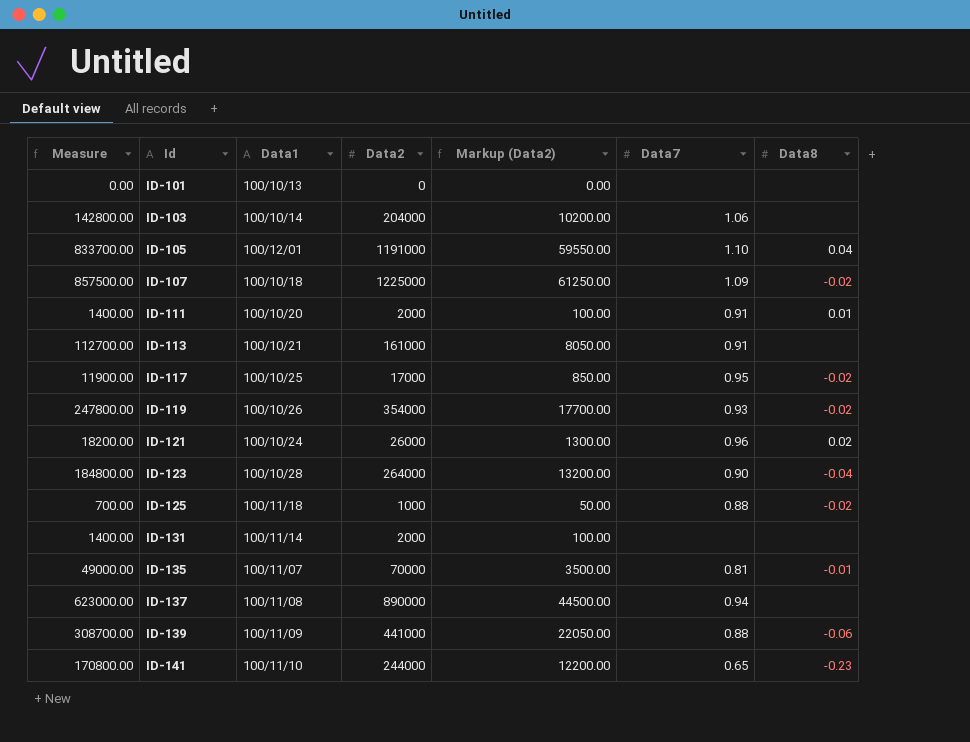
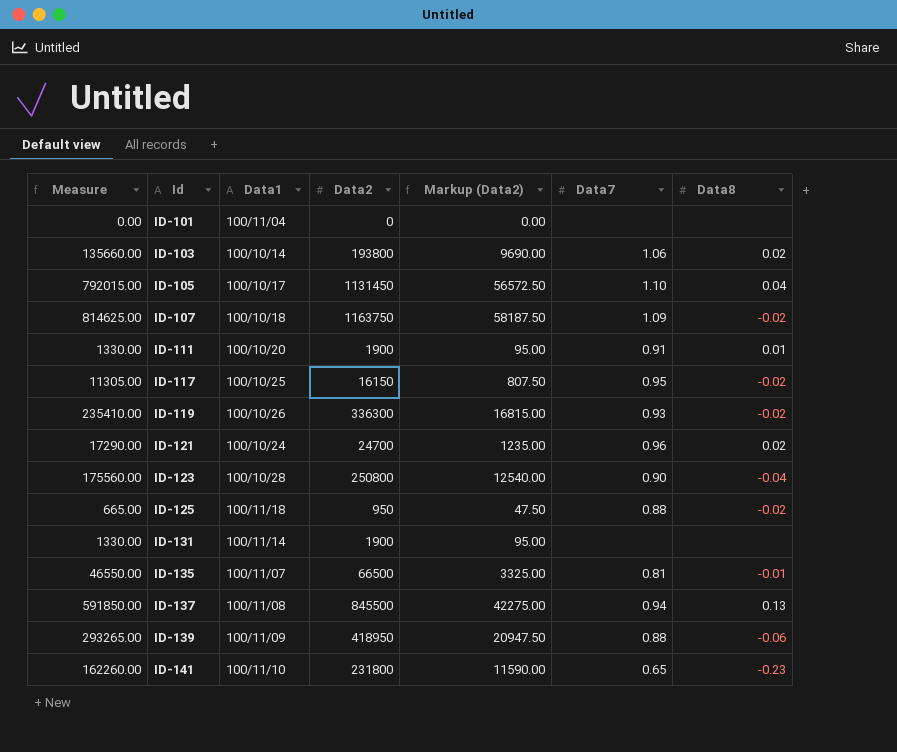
row ID-113: 112700.00 | 100/10/21 | 161000 | 8050.00 | 0.91 | none -> none
ID-101 | Data1: 100/10/13 -> 100/11/04
ID-103 | Measure: 142800.00 -> 135660.00
ID-103 | Data2: 204000 -> 193800
ID-103 | Markup (Data2): 10200.00 -> 9690.00
ID-103 | Data8: none -> 0.02
ID-105 | Measure: 833700.00 -> 792015.00
ID-105 | Data1: 100/12/01 -> 100/10/17
ID-105 | Data2: 1191000 -> 1131450
ID-105 | Markup (Data2): 59550.00 -> 56572.50
ID-107 | Measure: 857500.00 -> 814625.00
ID-107 | Data2: 1225000 -> 1163750
ID-107 | Markup (Data2): 61250.00 -> 58187.50
ID-111 | Measure: 1400.00 -> 1330.00
ID-111 | Data2: 2000 -> 1900
ID-111 | Markup (Data2): 100.00 -> 95.00
ID-117 | Measure: 11900.00 -> 11305.00
ID-117 | Data2: 17000 -> 16150
ID-117 | Markup (Data2): 850.00 -> 807.50
ID-119 | Measure: 247800.00 -> 235410.00
ID-119 | Data2: 354000 -> 336300
ID-119 | Markup (Data2): 17700.00 -> 16815.00
ID-121 | Measure: 18200.00 -> 17290.00
ID-121 | Data2: 26000 -> 24700
ID-121 | Markup (Data2): 1300.00 -> 1235.00
ID-123 | Measure: 184800.00 -> 175560.00
ID-123 | Data2: 264000 -> 250800
ID-123 | Markup (Data2): 13200.00 -> 12540.00
ID-125 | Measure: 700.00 -> 665.00
ID-125 | Data2: 1000 -> 950
ID-125 | Markup (Data2): 50.00 -> 47.50
ID-131 | Measure: 1400.00 -> 1330.00
ID-131 | Data2: 2000 -> 1900
ID-131 | Markup (Data2): 100.00 -> 95.00
ID-135 | Measure: 49000.00 -> 46550.00
ID-135 | Data2: 70000 -> 66500
ID-135 | Markup (Data2): 3500.00 -> 3325.00
ID-137 | Measure: 623000.00 -> 591850.00
ID-137 | Data2: 890000 -> 845500
ID-137 | Markup (Data2): 44500.00 -> 42275.00
ID-137 | Data8: none -> 0.13
ID-139 | Measure: 308700.00 -> 293265.00
ID-139 | Data2: 441000 -> 418950
ID-139 | Markup (Data2): 22050.00 -> 20947.50
ID-141 | Measure: 170800.00 -> 162260.00
ID-141 | Data2: 244000 -> 231800
ID-141 | Markup (Data2): 12200.00 -> 11590.00

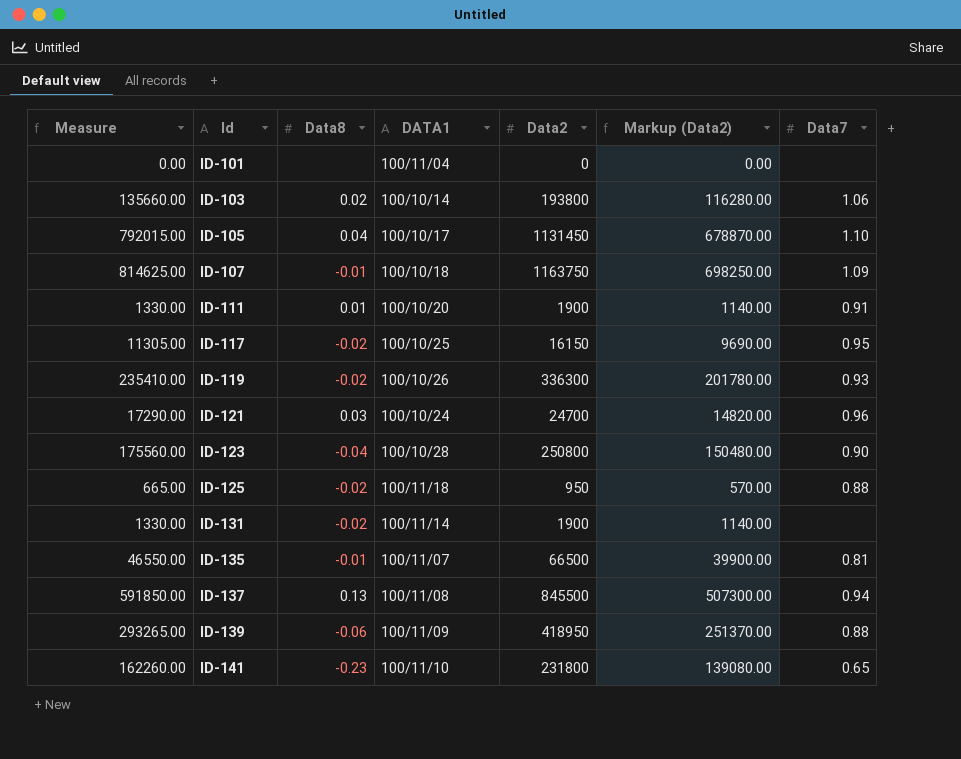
column Data8 | position: 7 -> 3
column name: Data1 -> DATA1
column Markup (Data2) | formula: [Data2] * 0.05 -> [Data2] * 0.6
ID-107 | Data8: -0.02 -> -0.01
ID-121 | Data8: 0.02 -> 0.03
ID-131 | Data8: none -> -0.02

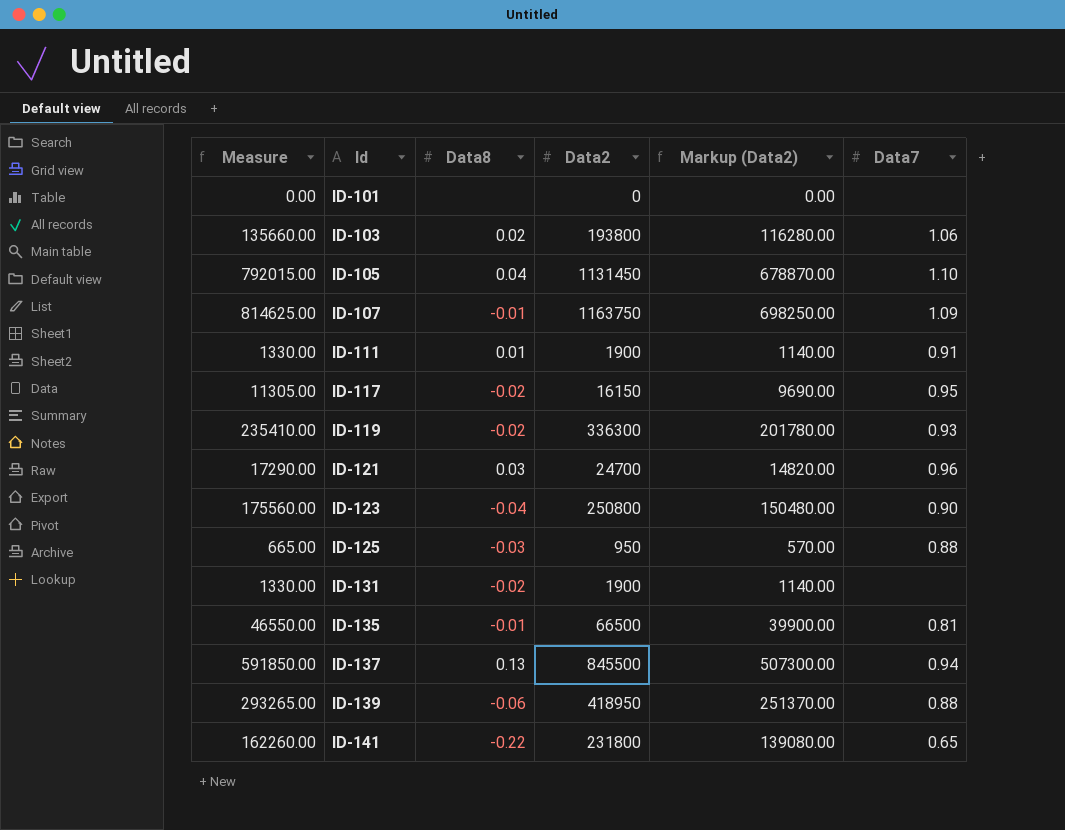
column DATA1 | position: 4 -> none
ID-125 | Data8: -0.02 -> -0.03
ID-141 | Data8: -0.23 -> -0.22

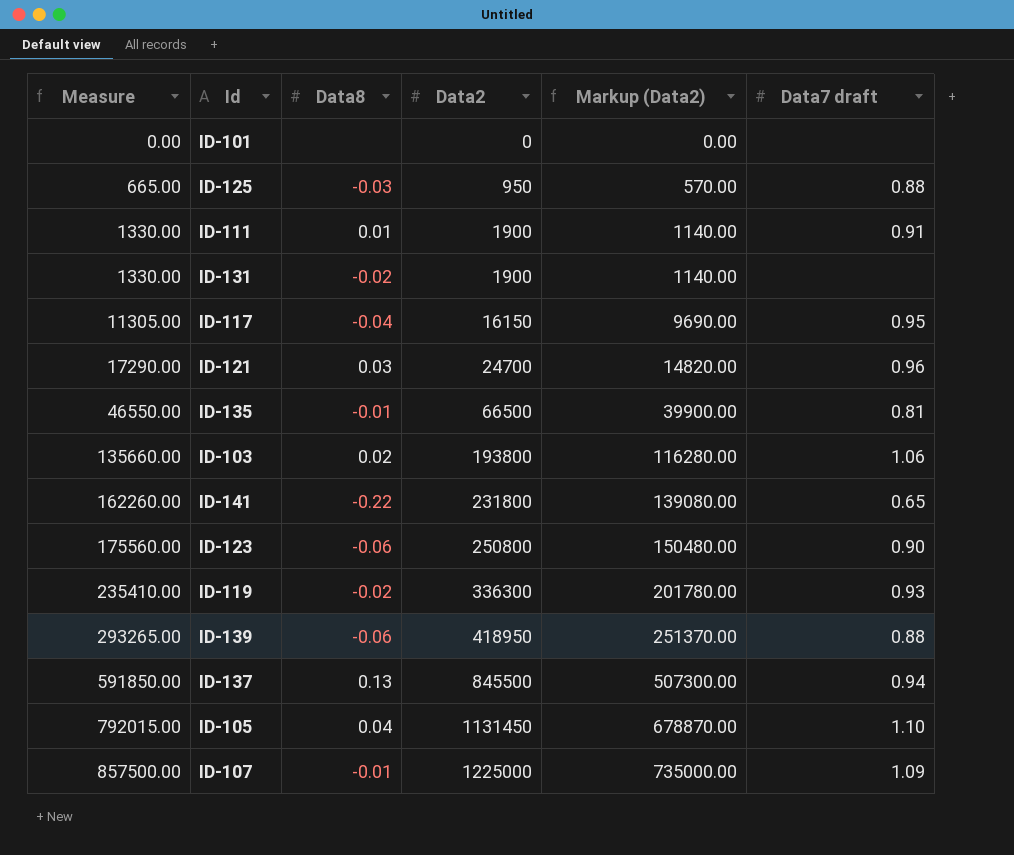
row order: Id ascending -> Measure ascending
column name: Data7 -> Data7 draft
ID-117 | Data8: -0.02 -> -0.04
ID-123 | Data8: -0.04 -> -0.06
ID-107 | Measure: 814625.00 -> 857500.00
ID-107 | Data2: 1163750 -> 1225000
ID-107 | Markup (Data2): 698250.00 -> 735000.00

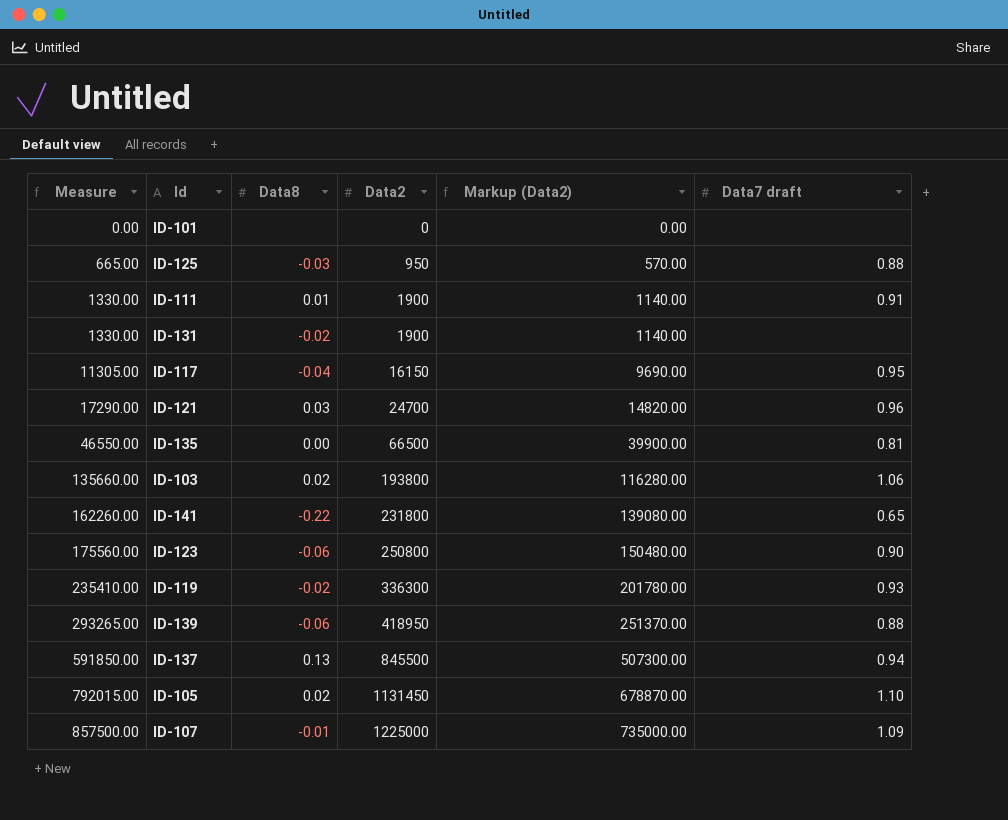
ID-135 | Data8: -0.01 -> 0.00
ID-105 | Data8: 0.04 -> 0.02

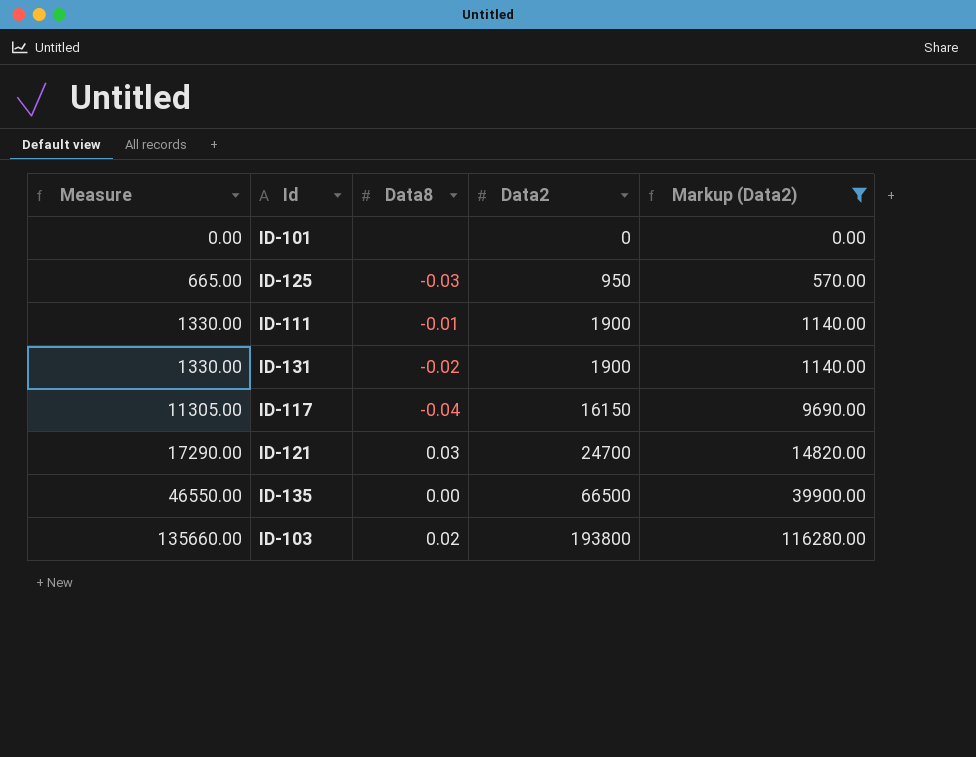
filter: none -> Markup (Data2) <= 116280.00
column Data7 draft | position: 6 -> none
ID-111 | Data8: 0.01 -> -0.01

